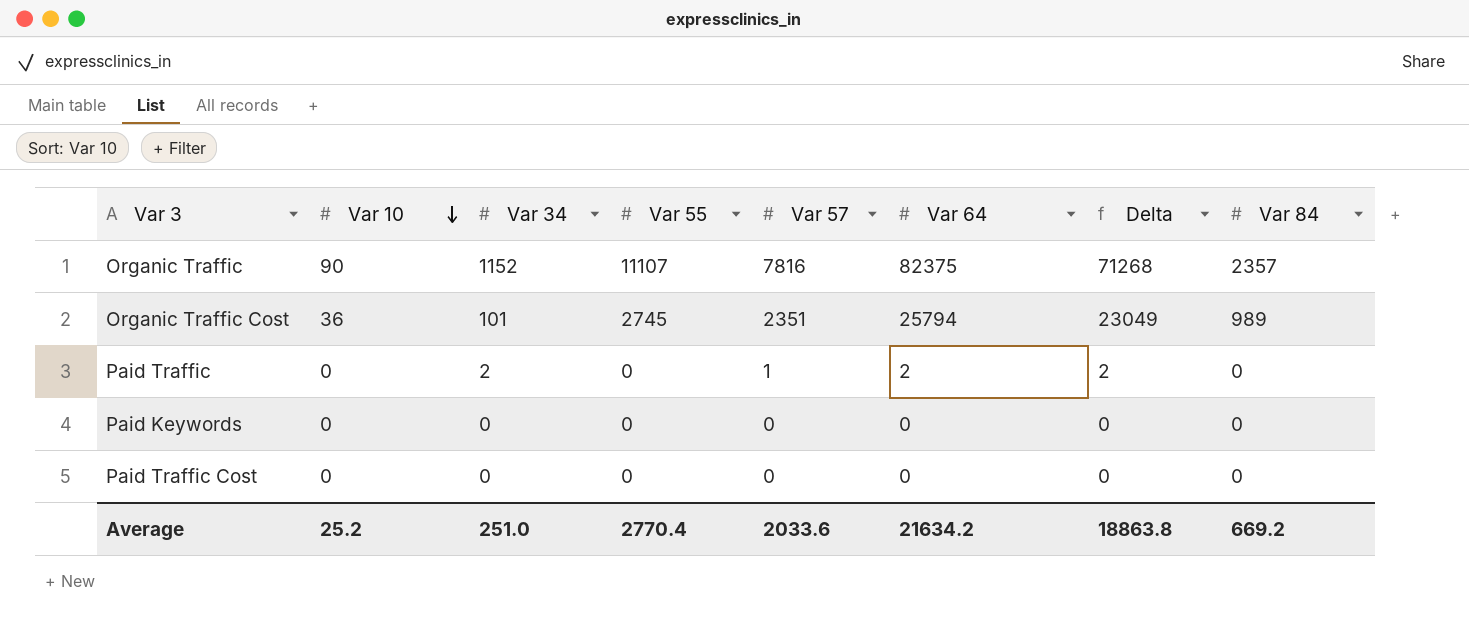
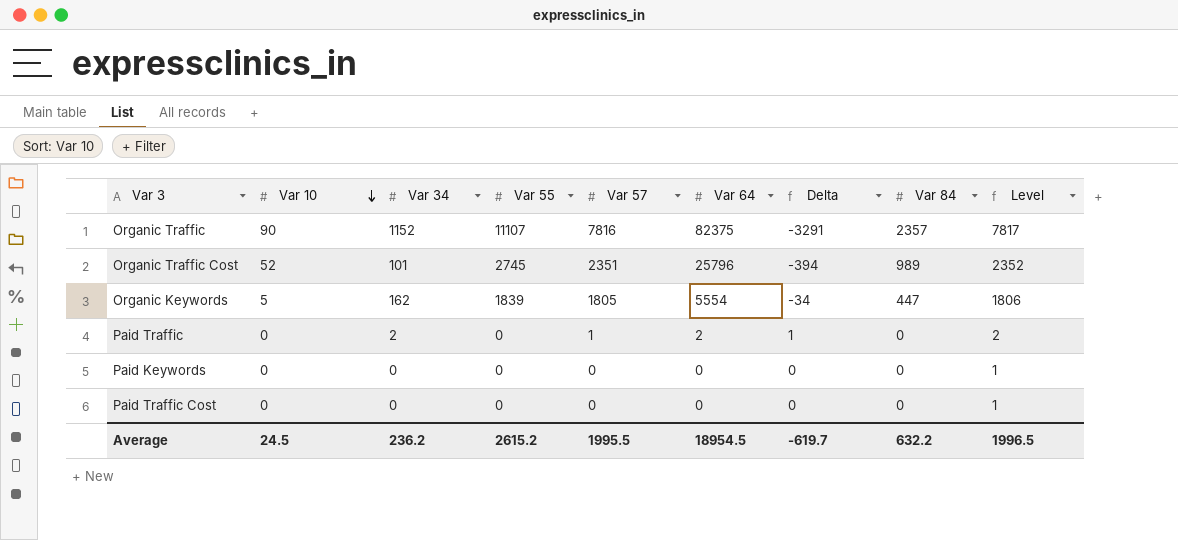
column Delta | formula: [Var 64] - [Var 55] -> [Var 57] - [Var 55]
column Level | formula: none -> [Var 57] + 1
Organic Traffic Cost | Var 10: 36 -> 52
Organic Traffic Cost | Var 64: 25794 -> 25796
row Organic Keywords: none -> 5 | 162 | 1839 | 1805 | 5554 | -34 | 447 | 1806
Average | Var 10: 25.2 -> 24.5
Average | Var 34: 251.0 -> 236.2
Average | Var 55: 2770.4 -> 2615.2
Average | Var 57: 2033.6 -> 1995.5
Average | Var 64: 21634.2 -> 18954.5
Average | Delta: 18863.8 -> -619.7
Average | Var 84: 669.2 -> 632.2

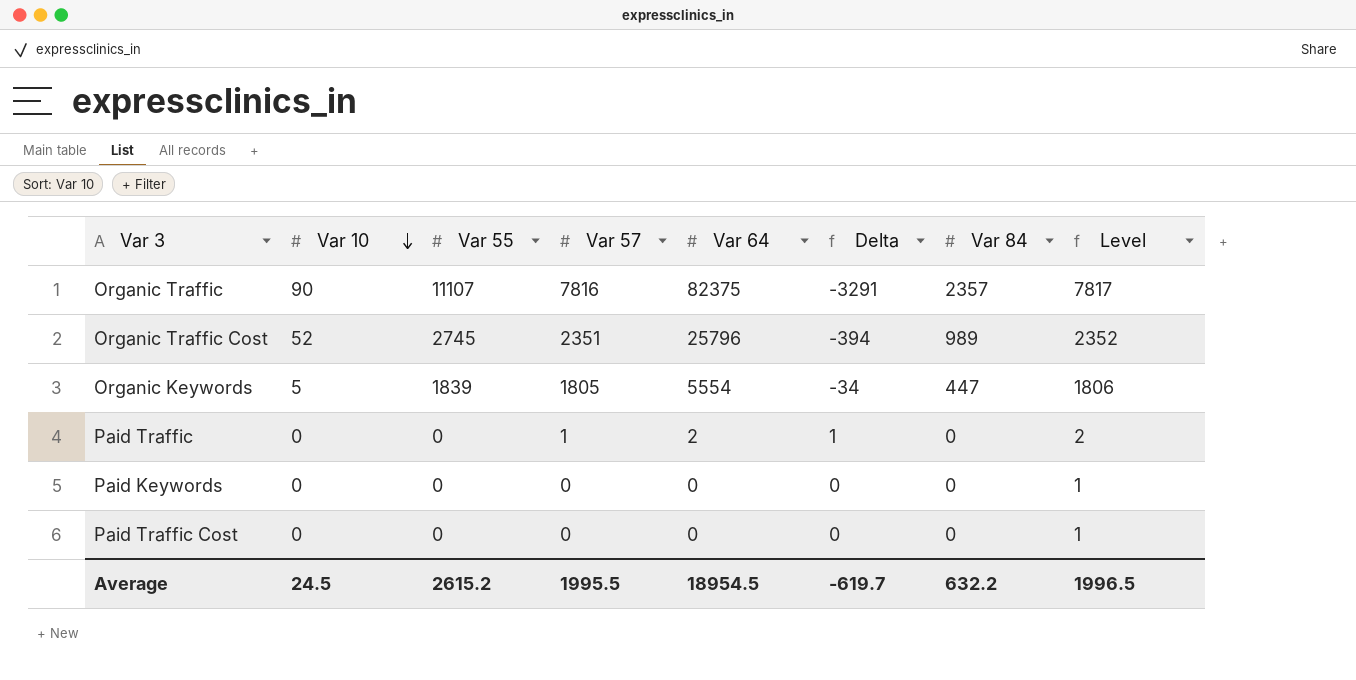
column Var 34 | position: 3 -> none

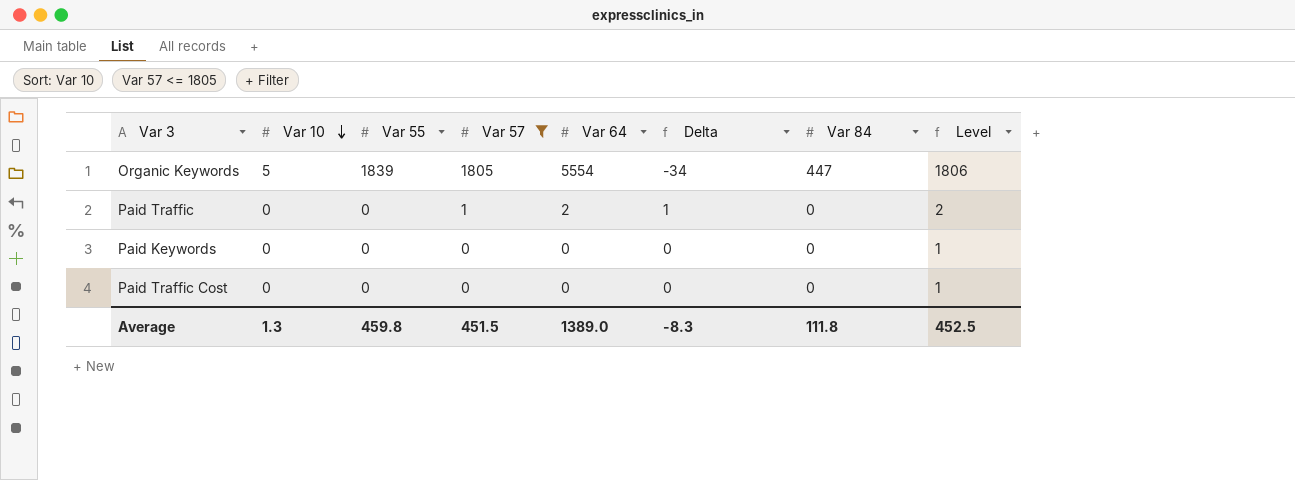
filter: none -> Var 57 <= 1805
Average | Var 10: 24.5 -> 1.3
Average | Var 55: 2615.2 -> 459.8
Average | Var 57: 1995.5 -> 451.5
Average | Var 64: 18954.5 -> 1389.0
Average | Delta: -619.7 -> -8.3
Average | Var 84: 632.2 -> 111.8
Average | Level: 1996.5 -> 452.5

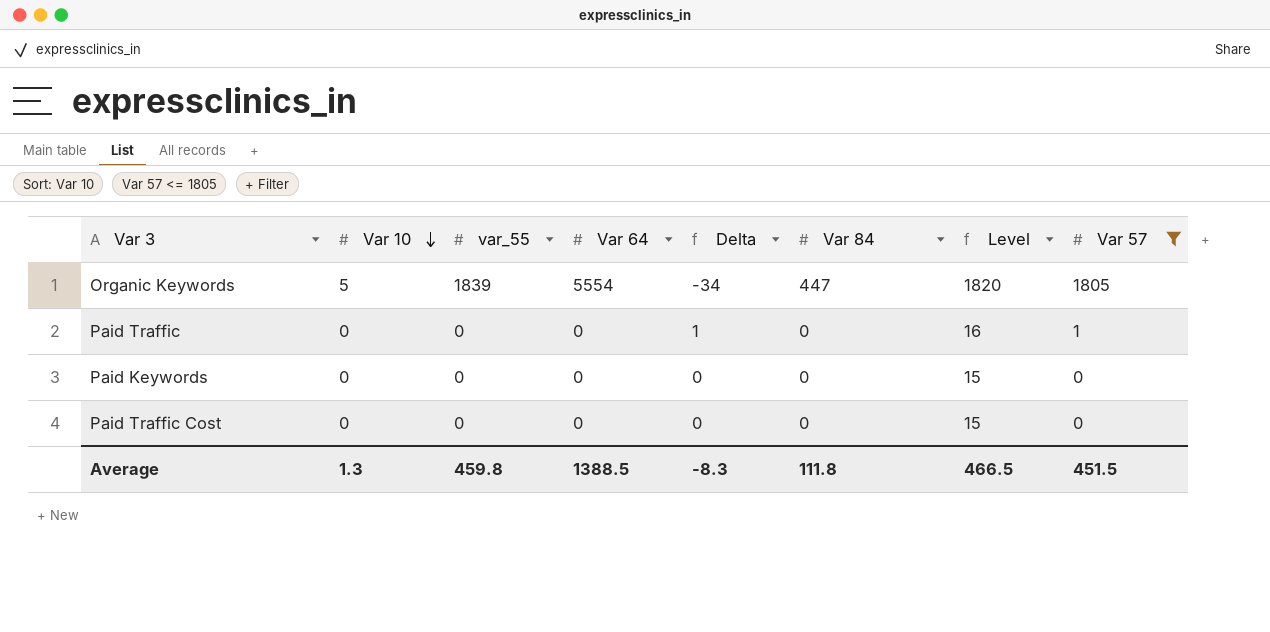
column name: Var 55 -> var_55
column Level | formula: [Var 57] + 1 -> [Var 57] + 15
column Var 57 | position: 4 -> 8
Paid Traffic | Var 64: 2 -> 0
Average | Var 64: 1389.0 -> 1388.5
Average | Level: 452.5 -> 466.5

